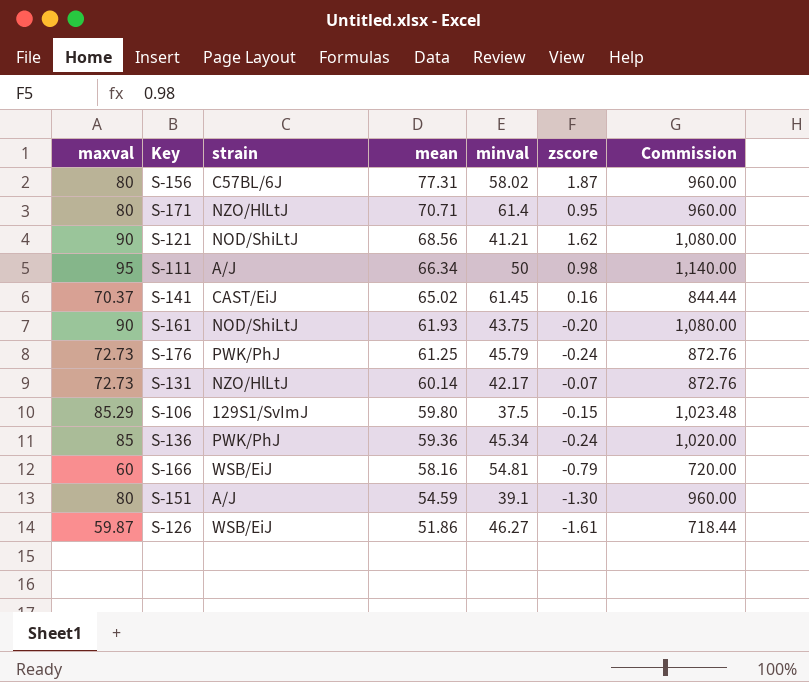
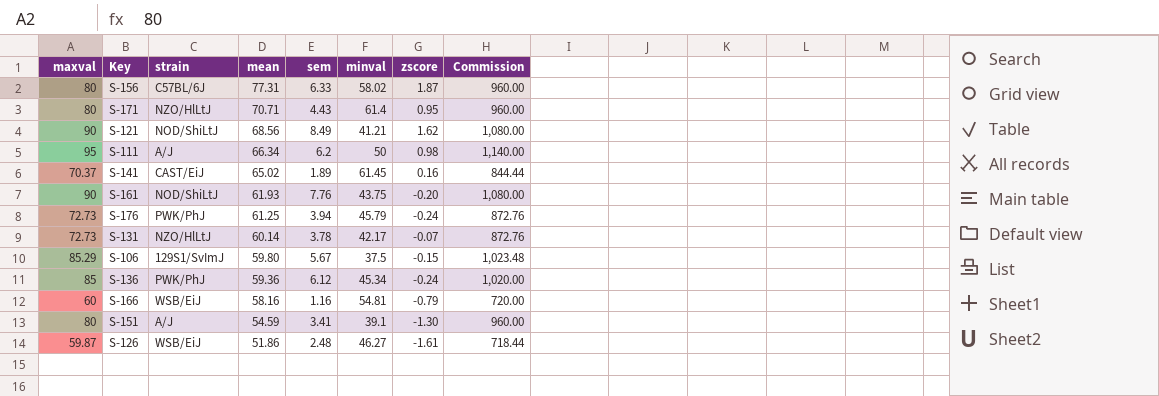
column sem | position: none -> 5

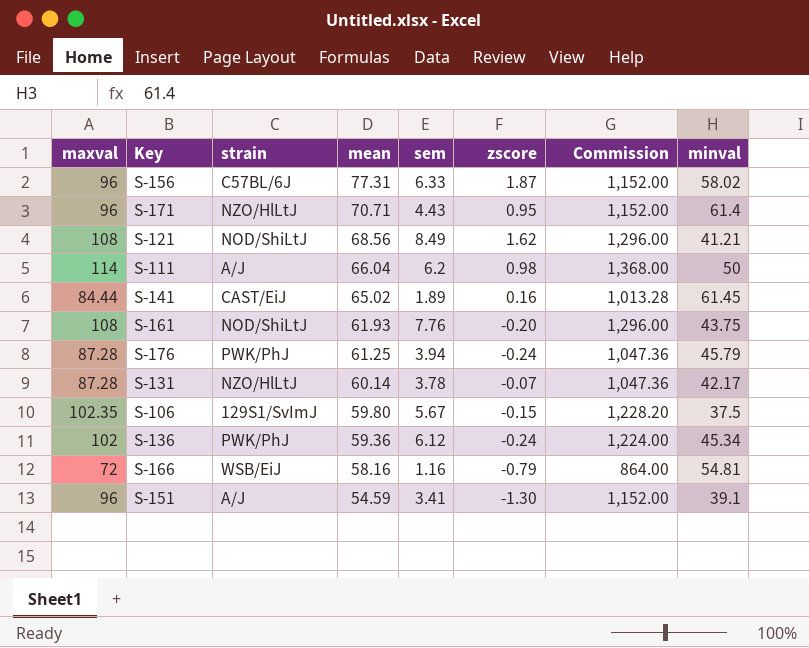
column minval | position: 6 -> 8
row S-126: 59.87 | WSB/EiJ | 51.86 | 2.48 | 46.27 | -1.61 | 718.44 -> none
S-156 | maxval: 80 -> 96
S-156 | Commission: 960.00 -> 1,152.00
S-171 | maxval: 80 -> 96
S-171 | Commission: 960.00 -> 1,152.00
S-121 | maxval: 90 -> 108
S-121 | Commission: 1,080.00 -> 1,296.00
S-111 | maxval: 95 -> 114
S-111 | mean: 66.34 -> 66.04
S-111 | Commission: 1,140.00 -> 1,368.00
S-141 | maxval: 70.37 -> 84.44
S-141 | Commission: 844.44 -> 1,013.28
S-161 | maxval: 90 -> 108
S-161 | Commission: 1,080.00 -> 1,296.00
S-176 | maxval: 72.73 -> 87.28
S-176 | Commission: 872.76 -> 1,047.36
S-131 | maxval: 72.73 -> 87.28
S-131 | Commission: 872.76 -> 1,047.36
S-106 | maxval: 85.29 -> 102.35
S-106 | Commission: 1,023.48 -> 1,228.20
S-136 | maxval: 85 -> 102
S-136 | Commission: 1,020.00 -> 1,224.00
S-166 | maxval: 60 -> 72
S-166 | Commission: 720.00 -> 864.00
S-151 | maxval: 80 -> 96
S-151 | Commission: 960.00 -> 1,152.00

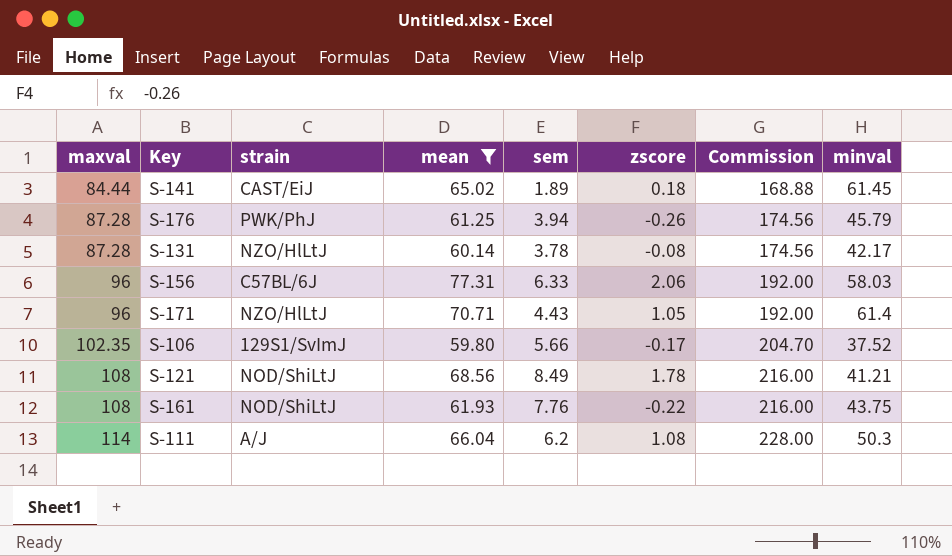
filter: none -> mean >= 59.80
row order: mean descending -> maxval ascending
column Commission | formula: [maxval] * 12 -> [maxval] * 2
S-141 | zscore: 0.16 -> 0.18
S-176 | zscore: -0.24 -> -0.26
S-131 | zscore: -0.07 -> -0.08
S-156 | zscore: 1.87 -> 2.06
S-156 | minval: 58.02 -> 58.03
S-171 | zscore: 0.95 -> 1.05
S-106 | sem: 5.67 -> 5.66
S-106 | zscore: -0.15 -> -0.17
S-106 | minval: 37.5 -> 37.52
S-121 | zscore: 1.62 -> 1.78
S-161 | zscore: -0.20 -> -0.22
S-111 | zscore: 0.98 -> 1.08
S-111 | minval: 50 -> 50.3

